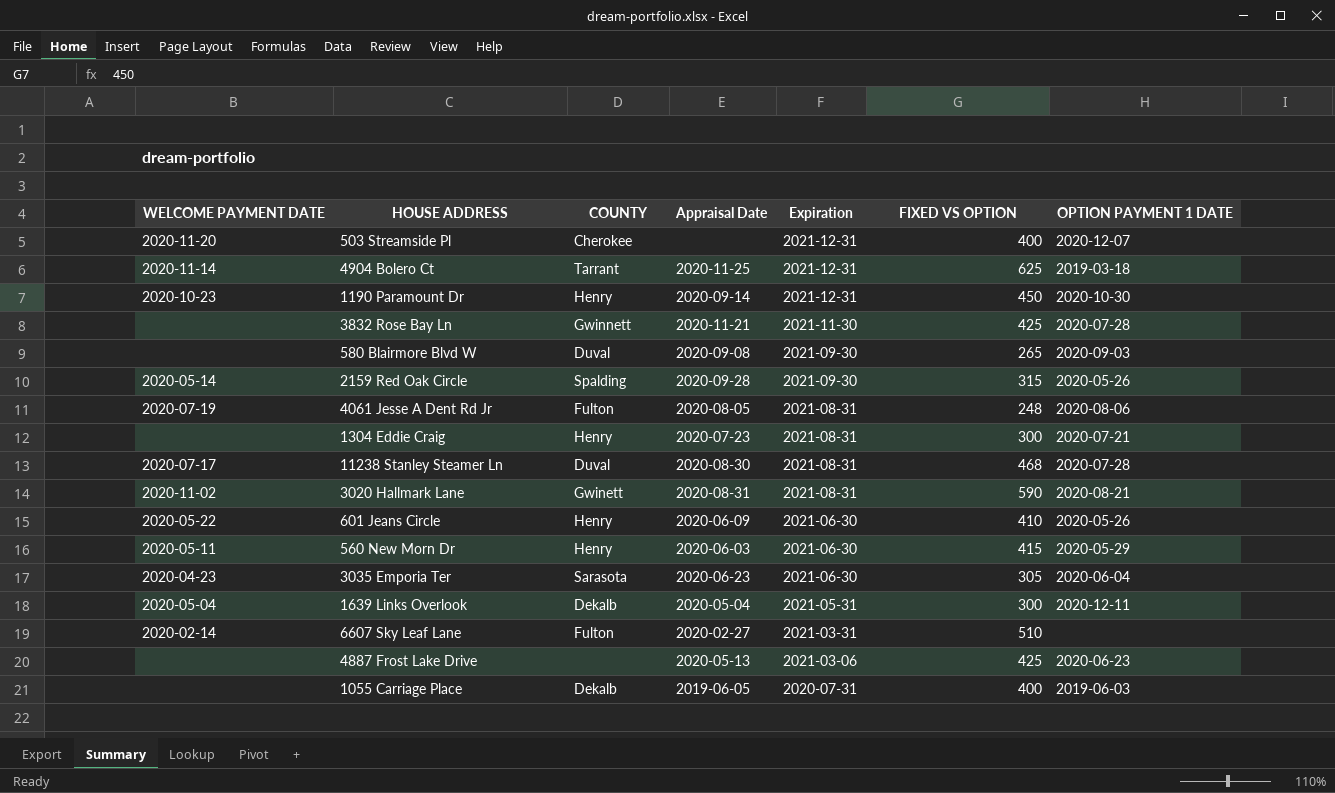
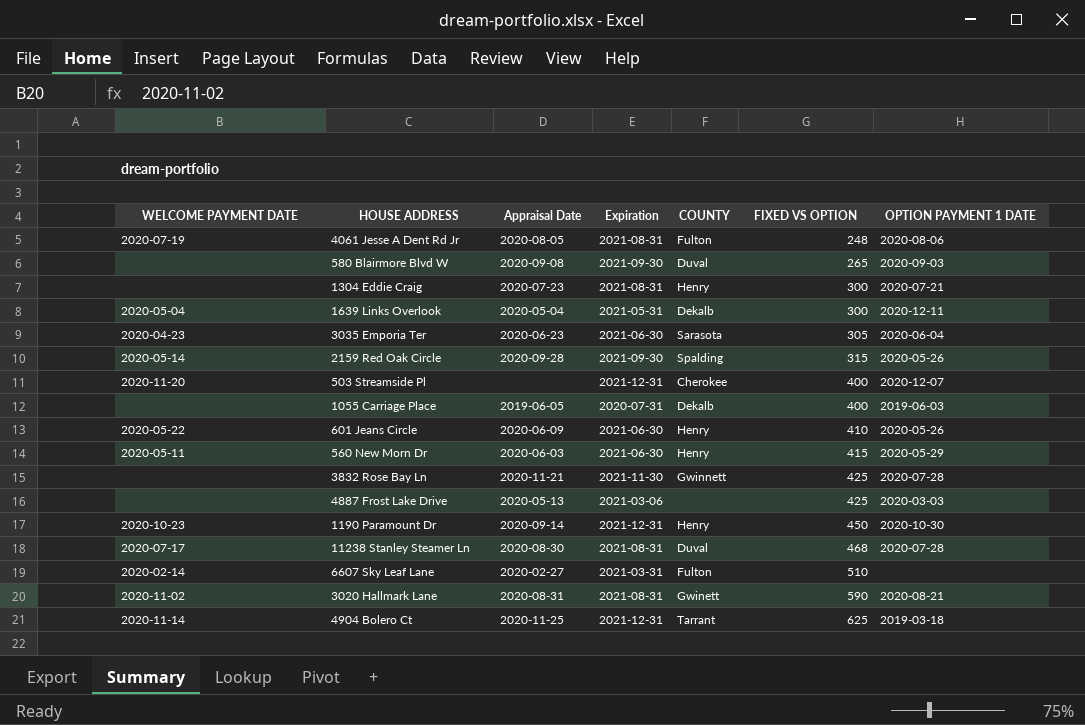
row order: Expiration descending -> FIXED VS OPTION ascending
column COUNTY | position: 3 -> 5
4887 Frost Lake Drive | OPTION PAYMENT 1 DATE: 2020-06-23 -> 2020-03-03

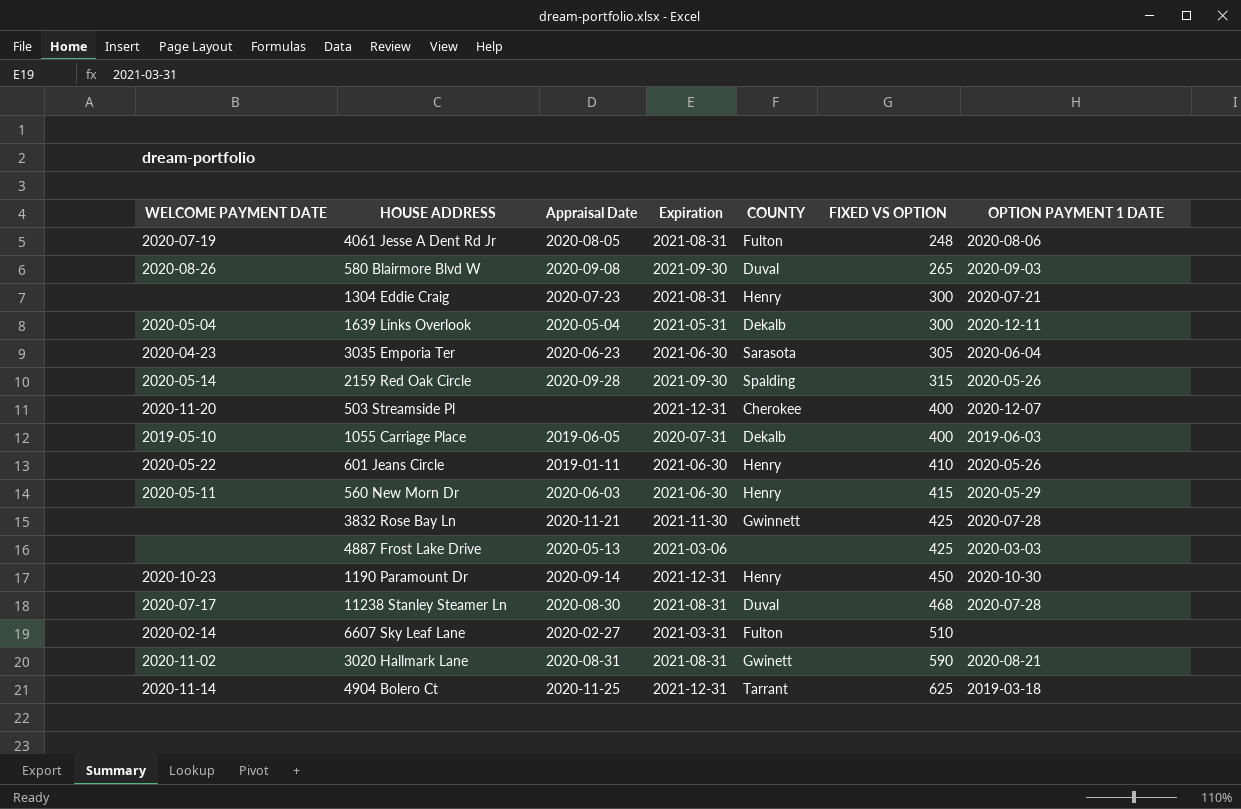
580 Blairmore Blvd W | WELCOME PAYMENT DATE: none -> 2020-08-26
1055 Carriage Place | WELCOME PAYMENT DATE: none -> 2019-05-10
601 Jeans Circle | Appraisal Date: 2020-06-09 -> 2019-01-11

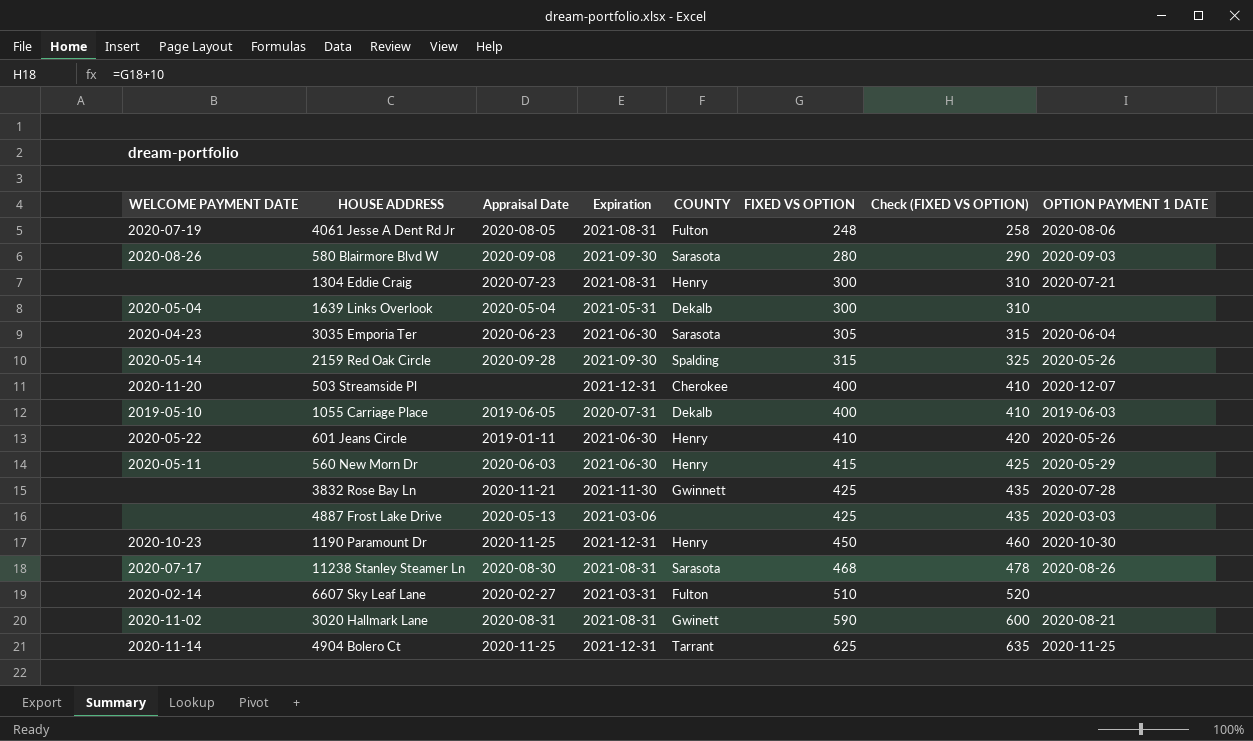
column Check (FIXED VS OPTION) | formula: none -> [FIXED VS OPTION] + 10
580 Blairmore Blvd W | COUNTY: Duval -> Sarasota
580 Blairmore Blvd W | FIXED VS OPTION: 265 -> 280
1639 Links Overlook | OPTION PAYMENT 1 DATE: 2020-12-11 -> none
1190 Paramount Dr | Appraisal Date: 2020-09-14 -> 2020-11-25
11238 Stanley Steamer Ln | COUNTY: Duval -> Sarasota
11238 Stanley Steamer Ln | OPTION PAYMENT 1 DATE: 2020-07-28 -> 2020-08-26
4904 Bolero Ct | OPTION PAYMENT 1 DATE: 2019-03-18 -> 2020-11-25

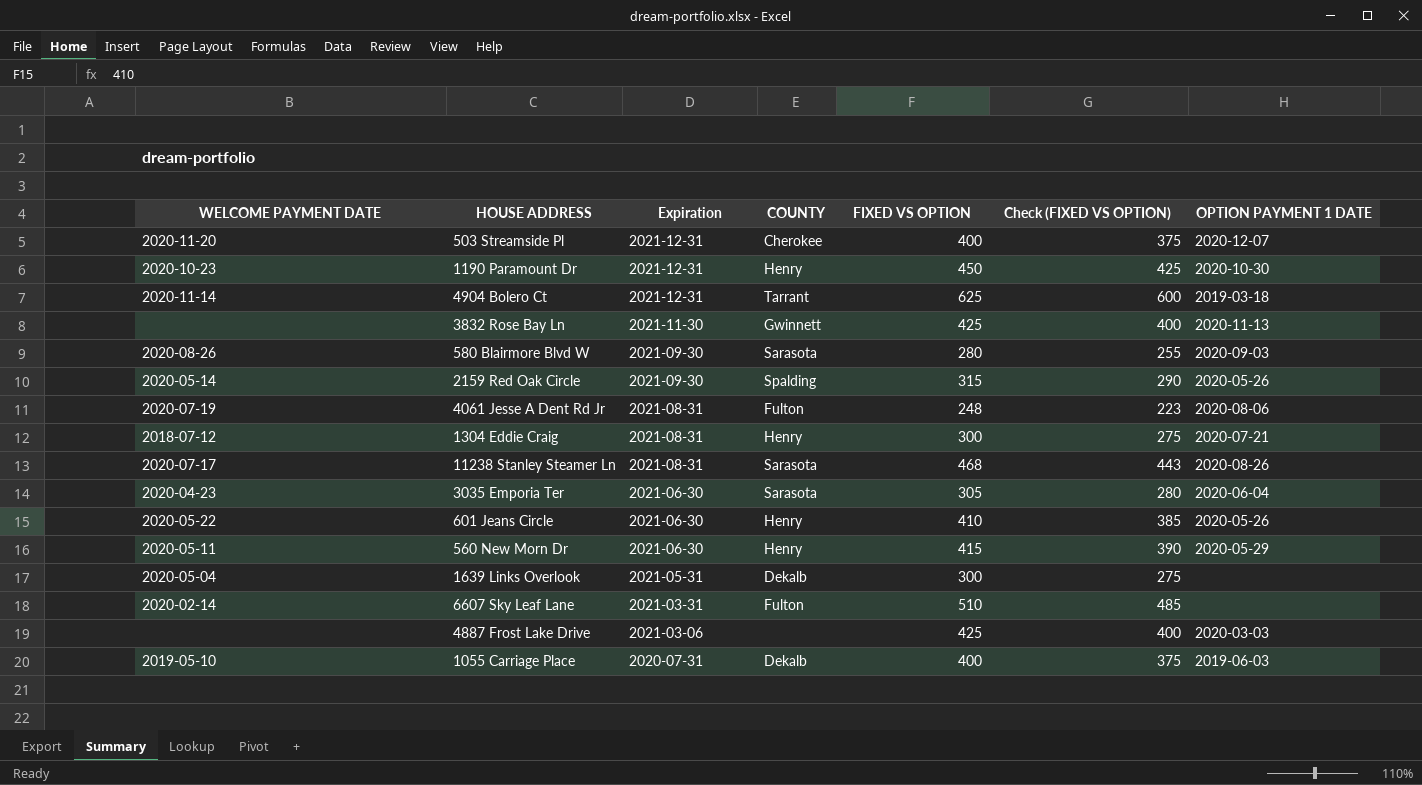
row order: FIXED VS OPTION ascending -> Expiration descending
column Appraisal Date | position: 3 -> none
column Check (FIXED VS OPTION) | formula: [FIXED VS OPTION] + 10 -> [FIXED VS OPTION] - 25
row 3020 Hallmark Lane: 2020-11-02 | 2020-08-31 | 2021-08-31 | Gwinett | 590 | 600 | 2020-08-21 -> none
4904 Bolero Ct | OPTION PAYMENT 1 DATE: 2020-11-25 -> 2019-03-18
3832 Rose Bay Ln | OPTION PAYMENT 1 DATE: 2020-07-28 -> 2020-11-13
1304 Eddie Craig | WELCOME PAYMENT DATE: none -> 2018-07-12

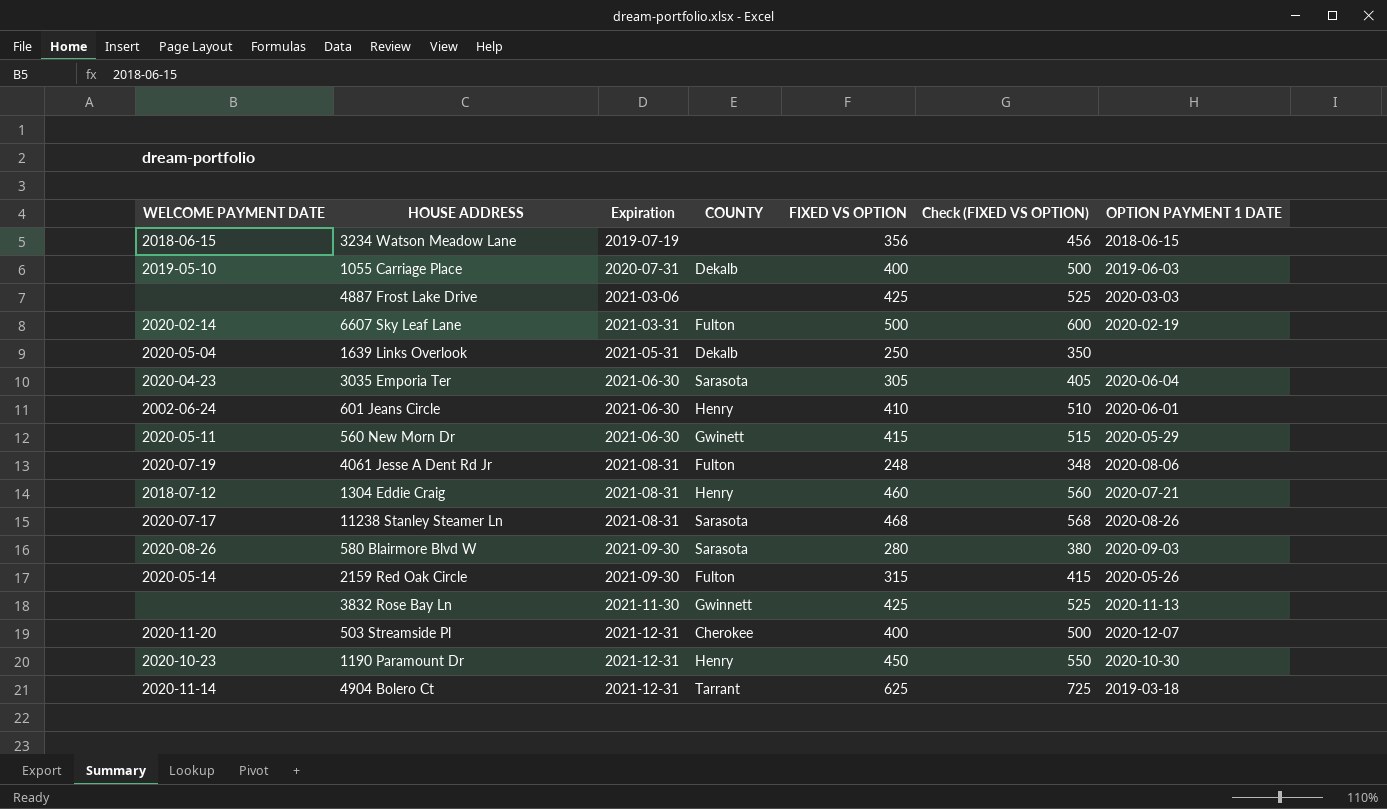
row order: Expiration descending -> Expiration ascending
column Check (FIXED VS OPTION) | formula: [FIXED VS OPTION] - 25 -> [FIXED VS OPTION] + 100
row 3234 Watson Meadow Lane: none -> 2018-06-15 | 2019-07-19 | none | 356 | 456 | 2018-06-15
6607 Sky Leaf Lane | FIXED VS OPTION: 510 -> 500
6607 Sky Leaf Lane | OPTION PAYMENT 1 DATE: none -> 2020-02-19
1639 Links Overlook | FIXED VS OPTION: 300 -> 250
601 Jeans Circle | WELCOME PAYMENT DATE: 2020-05-22 -> 2002-06-24
601 Jeans Circle | OPTION PAYMENT 1 DATE: 2020-05-26 -> 2020-06-01
560 New Morn Dr | COUNTY: Henry -> Gwinett
1304 Eddie Craig | FIXED VS OPTION: 300 -> 460
2159 Red Oak Circle | COUNTY: Spalding -> Fulton

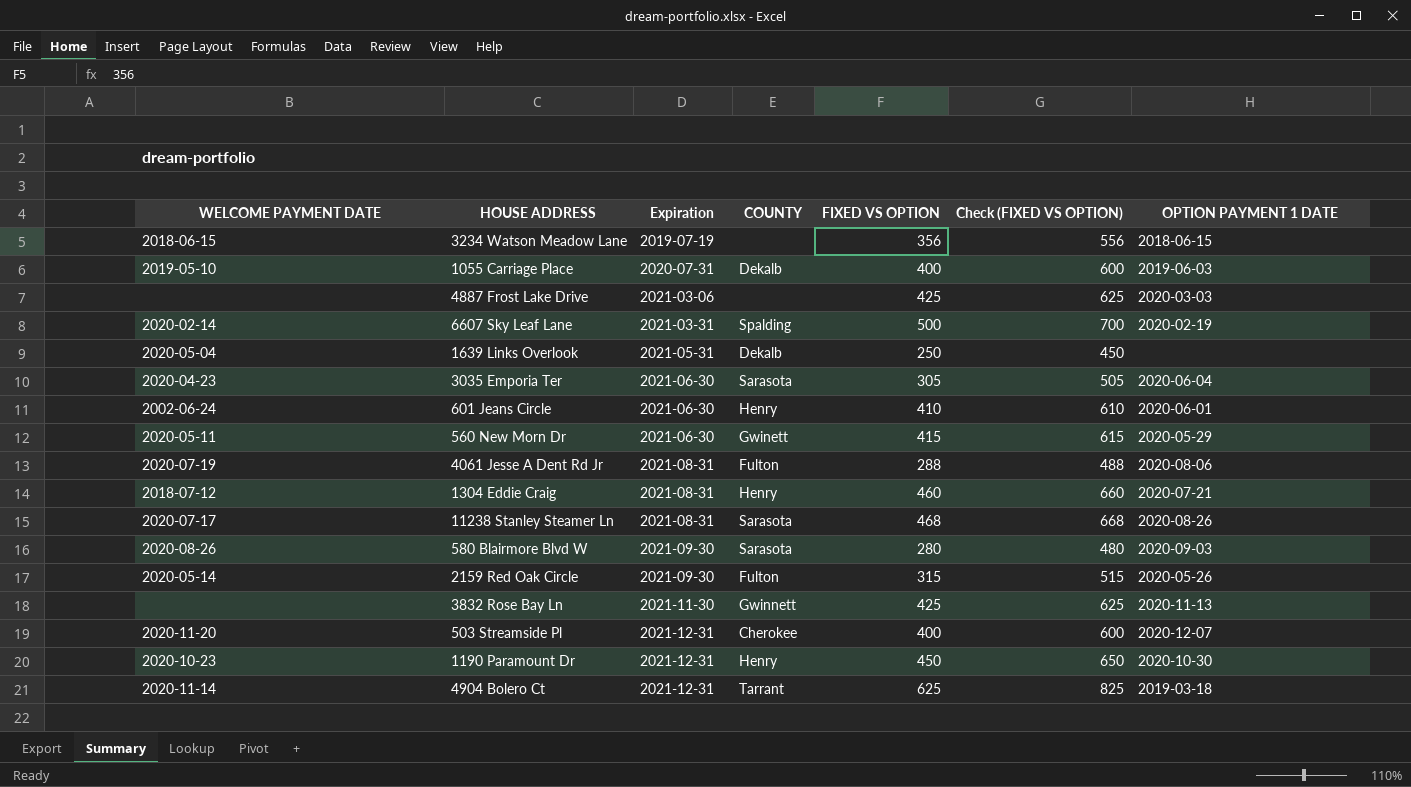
column Check (FIXED VS OPTION) | formula: [FIXED VS OPTION] + 100 -> [FIXED VS OPTION] + 200
6607 Sky Leaf Lane | COUNTY: Fulton -> Spalding
4061 Jesse A Dent Rd Jr | FIXED VS OPTION: 248 -> 288

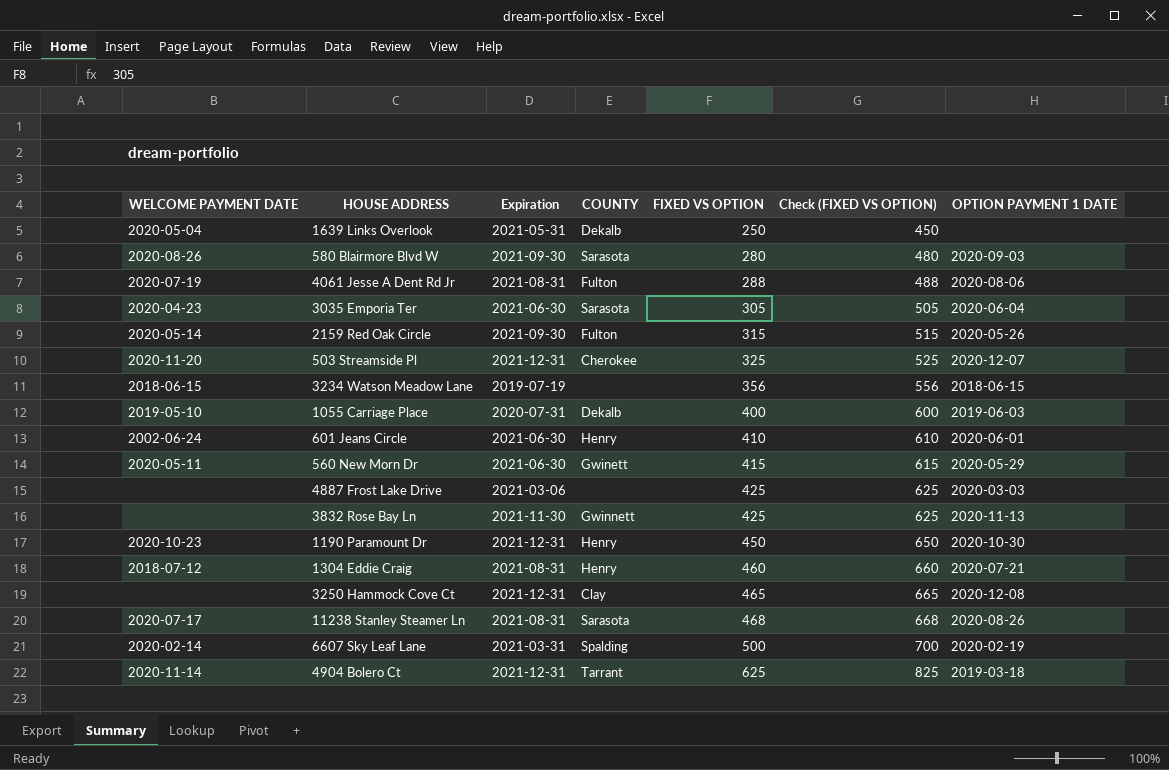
row order: Expiration ascending -> FIXED VS OPTION ascending
503 Streamside Pl | FIXED VS OPTION: 400 -> 325
503 Streamside Pl | Check (FIXED VS OPTION): 600 -> 525
row 3250 Hammock Cove Ct: none -> none | 2021-12-31 | Clay | 465 | 665 | 2020-12-08

